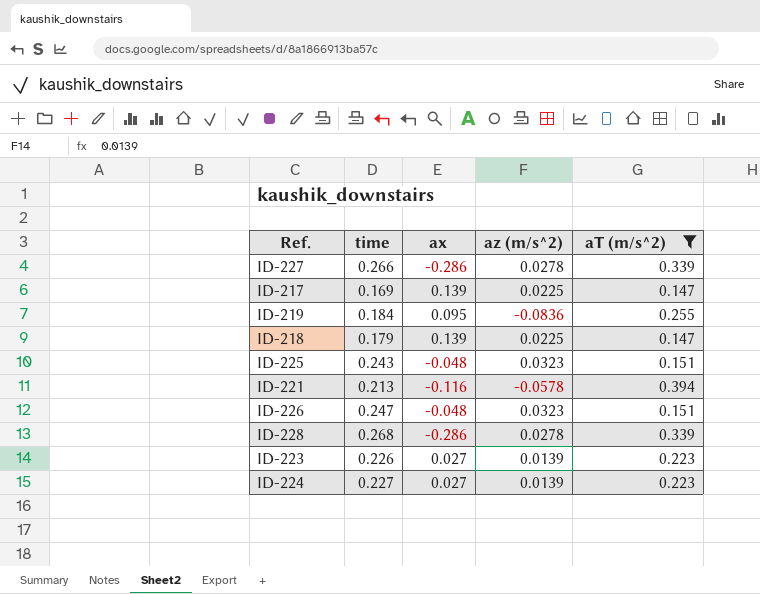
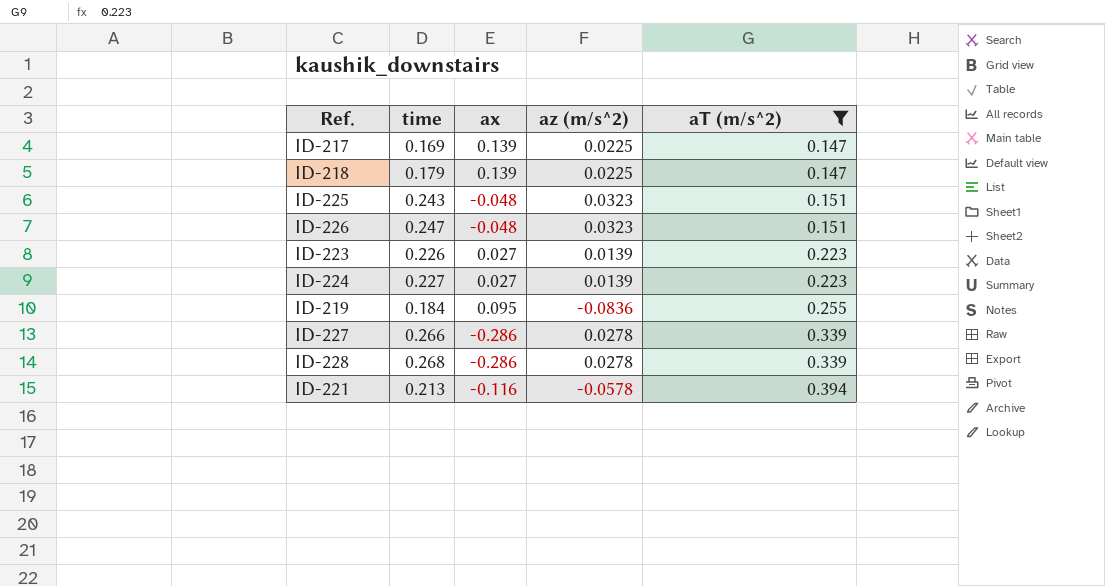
row order: none -> aT (m/s^2) ascending

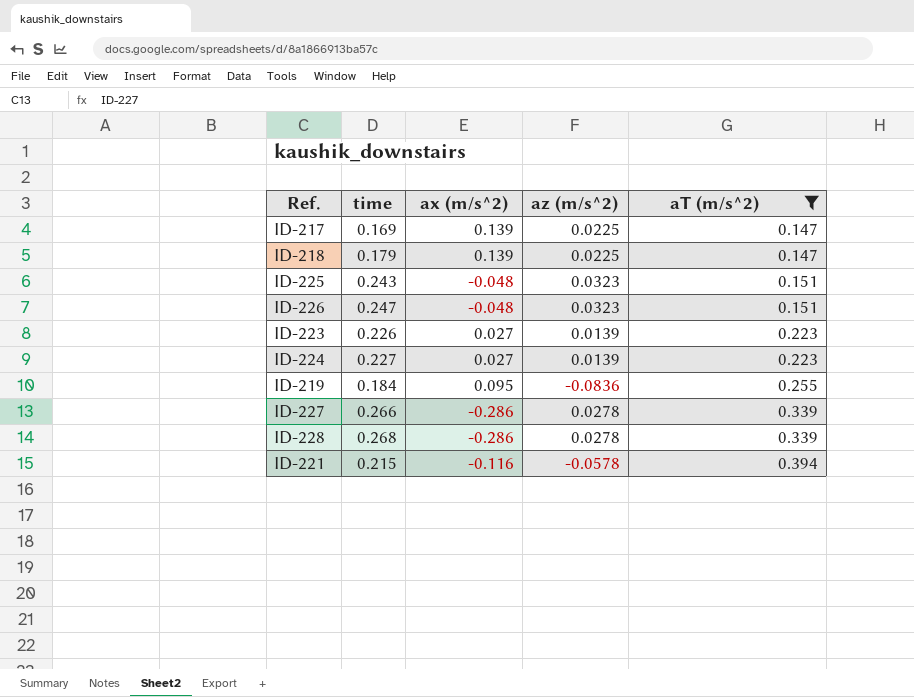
column name: ax -> ax (m/s^2)
ID-221 | time: 0.213 -> 0.215

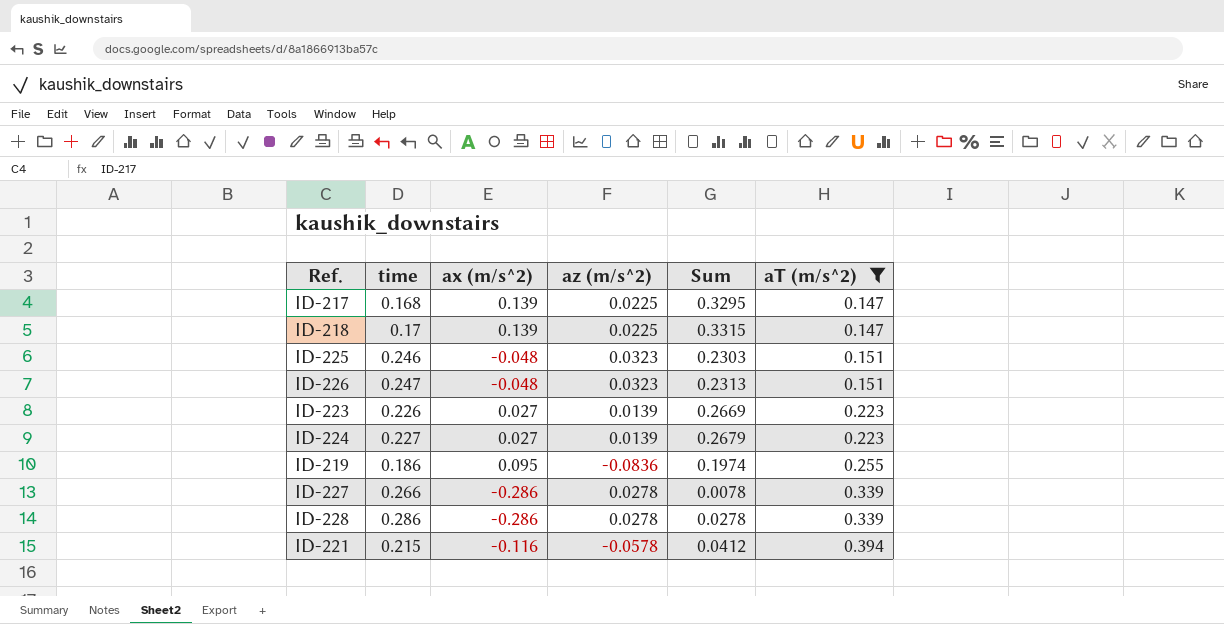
column Sum | formula: none -> [time] + [ax (m/s^2)] + [az (m/s^2)]
ID-217 | time: 0.169 -> 0.168
ID-218 | time: 0.179 -> 0.17
ID-225 | time: 0.243 -> 0.246
ID-219 | time: 0.184 -> 0.186
ID-228 | time: 0.268 -> 0.286

